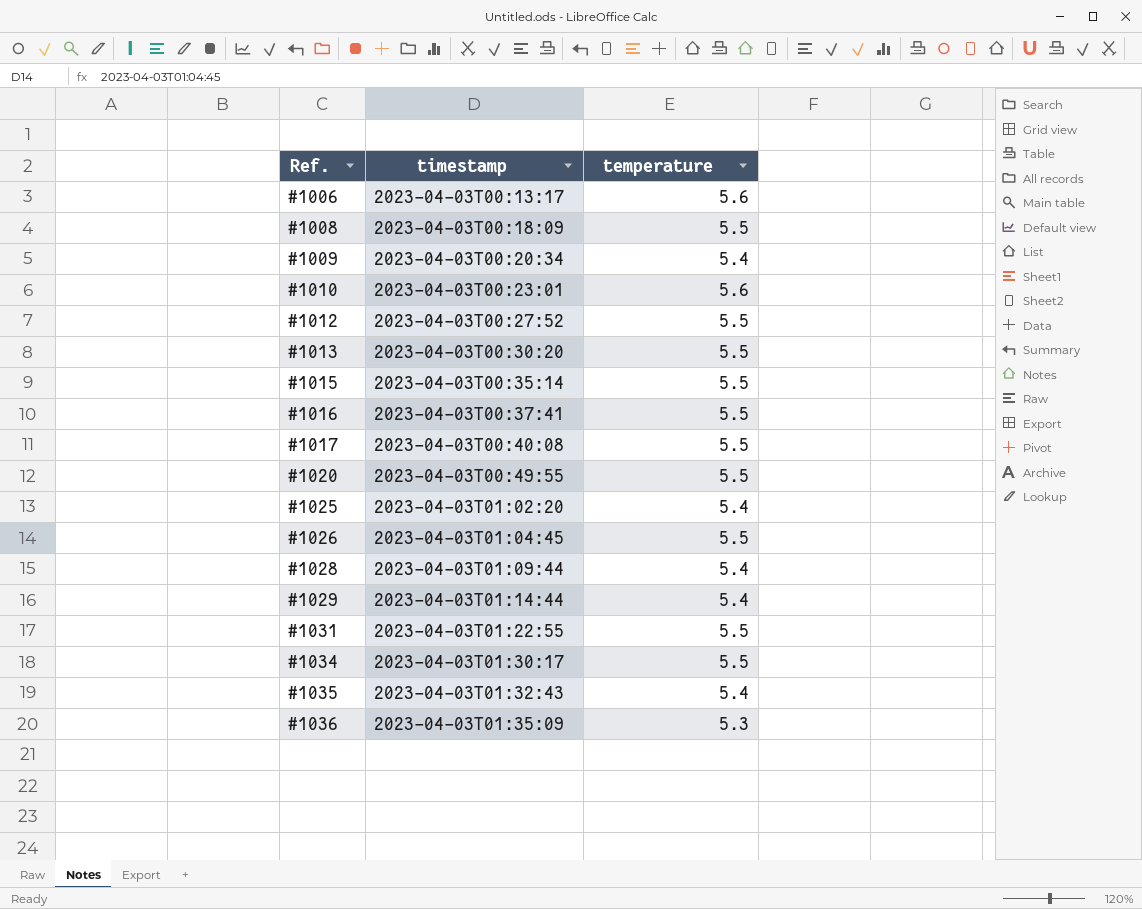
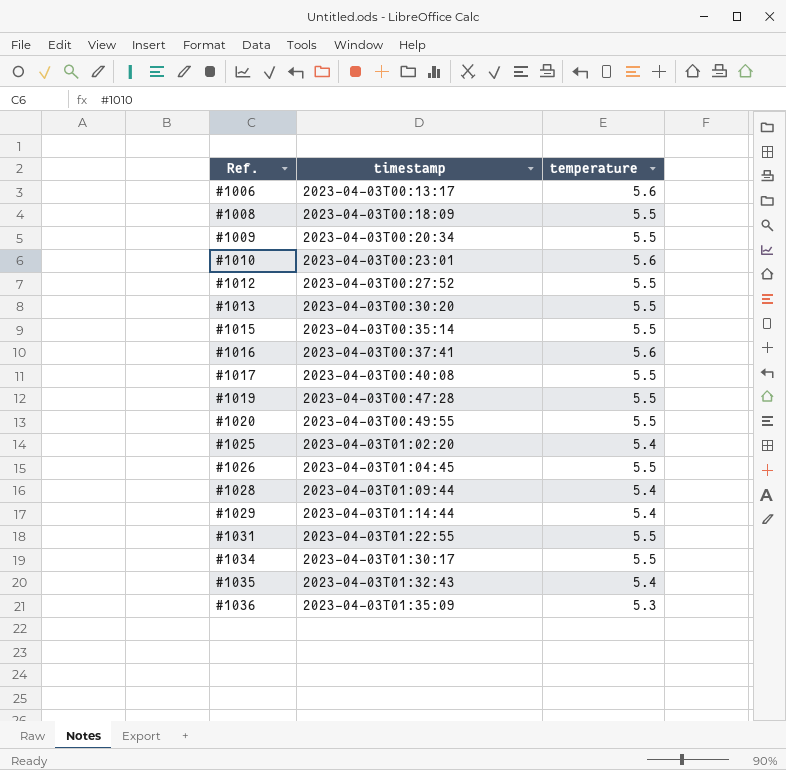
#1009 | temperature: 5.4 -> 5.5
#1016 | temperature: 5.5 -> 5.6
row #1019: none -> 2023-04-03T00:47:28 | 5.5

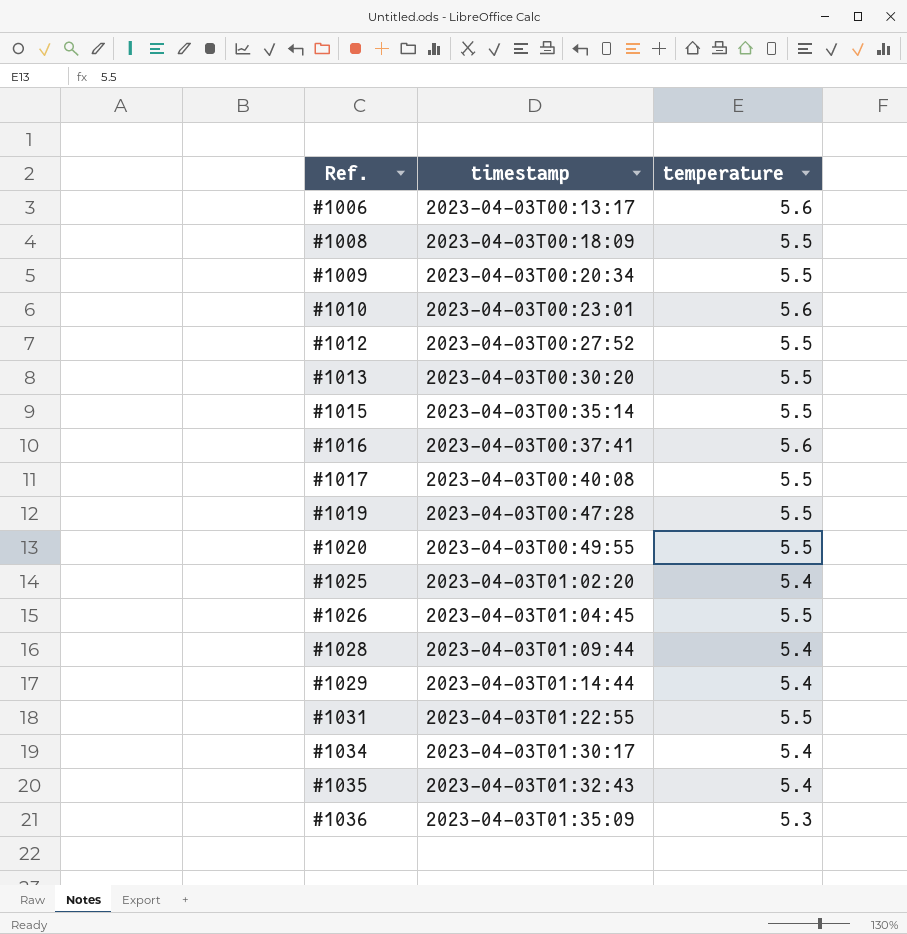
#1034 | temperature: 5.5 -> 5.4

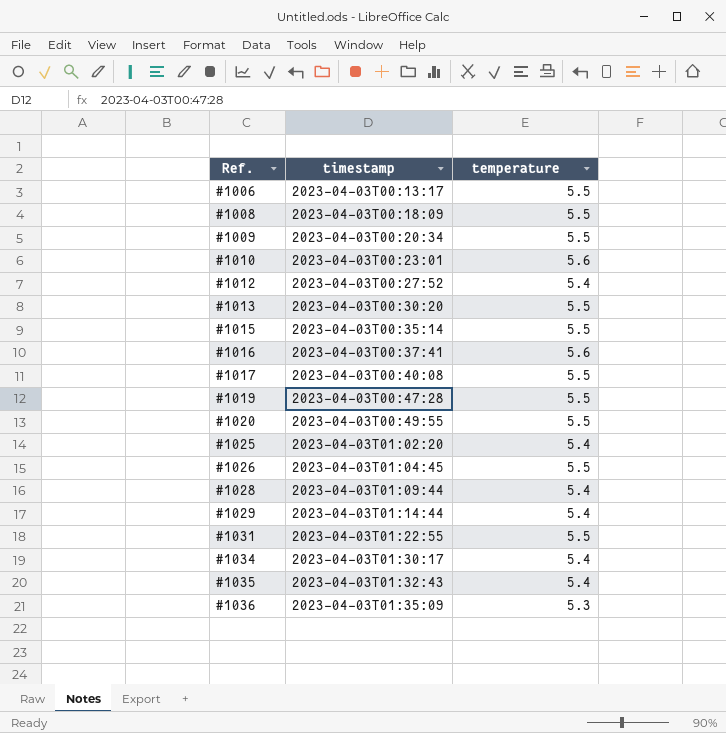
#1006 | temperature: 5.6 -> 5.5
#1012 | temperature: 5.5 -> 5.4

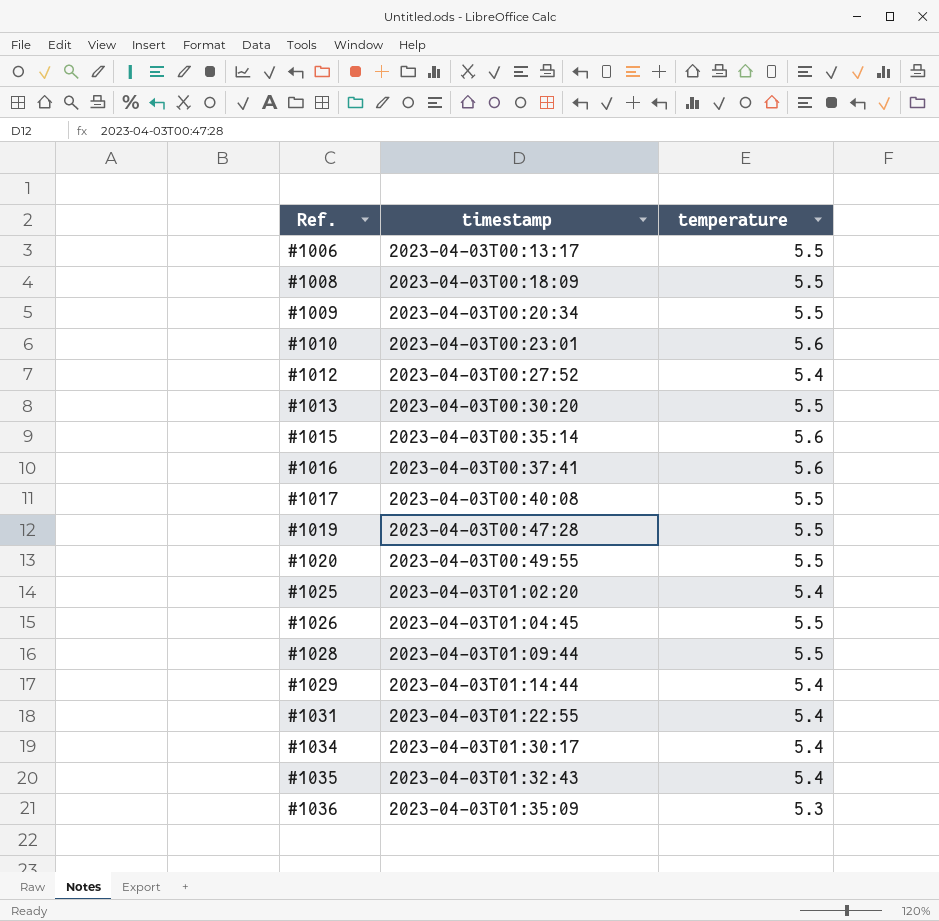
#1015 | temperature: 5.5 -> 5.6
#1028 | temperature: 5.4 -> 5.5
#1031 | temperature: 5.5 -> 5.4

